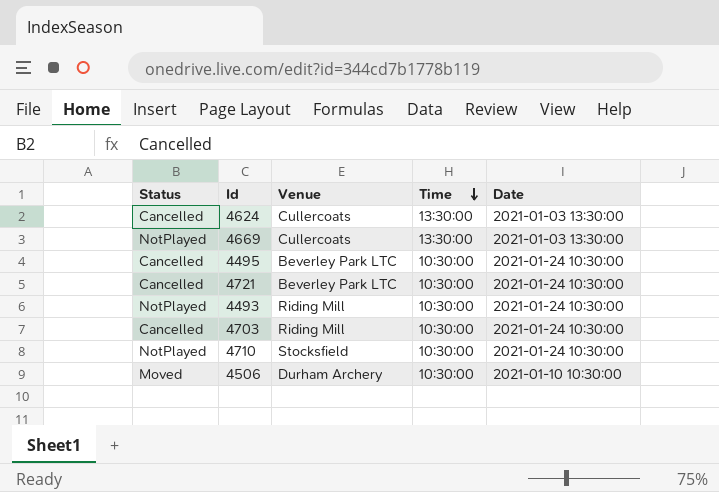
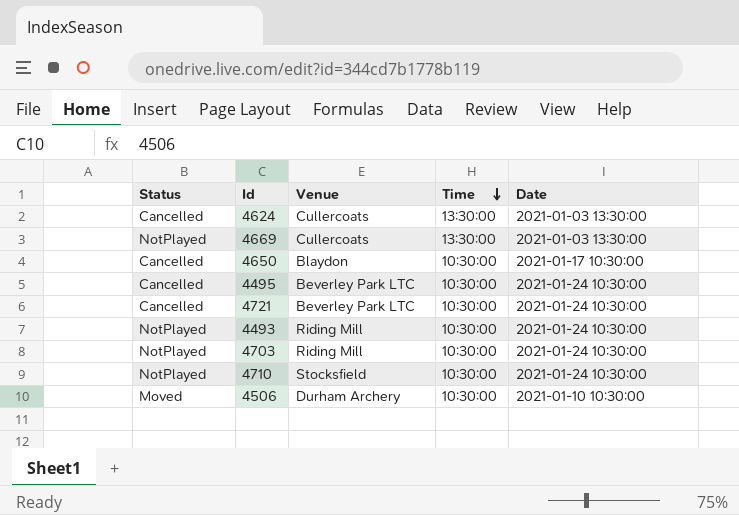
row 4650: none -> Cancelled | Blaydon | 10:30:00 | 2021-01-17 10:30:00
4703 | Status: Cancelled -> NotPlayed

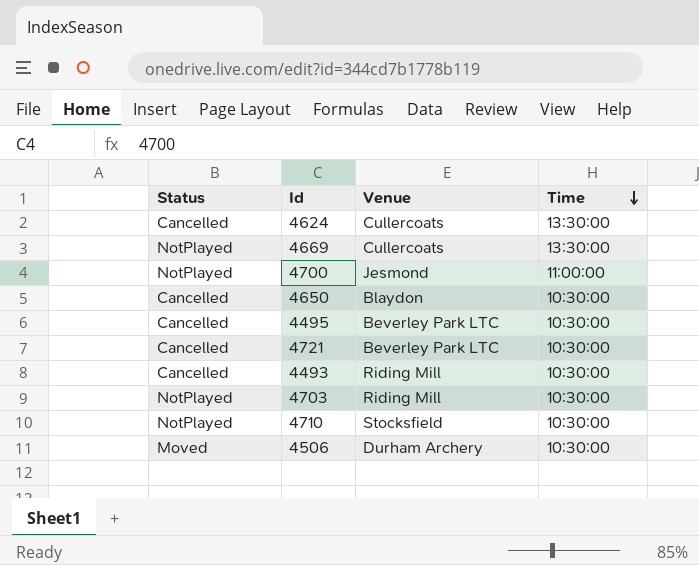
column Date | position: 5 -> none
row 4700: none -> NotPlayed | Jesmond | 11:00:00
4493 | Status: NotPlayed -> Cancelled

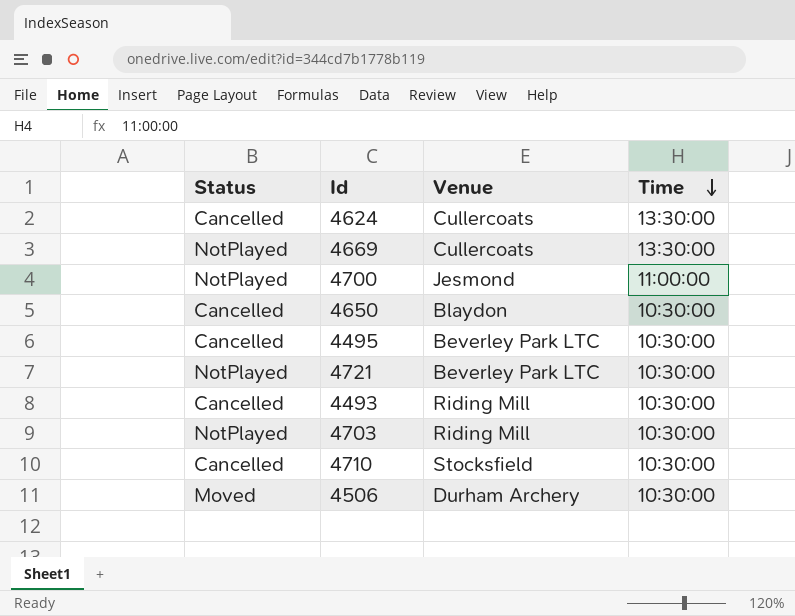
4721 | Status: Cancelled -> NotPlayed
4710 | Status: NotPlayed -> Cancelled

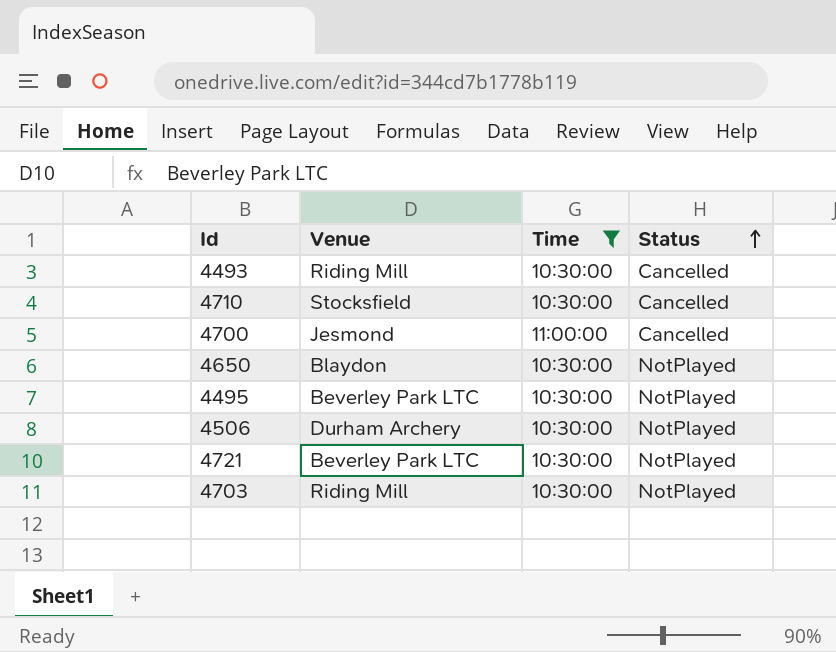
filter: none -> Time != 13:30:00
row order: Time descending -> Status ascending
column Status | position: 1 -> 4
4700 | Status: NotPlayed -> Cancelled
4650 | Status: Cancelled -> NotPlayed
4495 | Status: Cancelled -> NotPlayed
4506 | Status: Moved -> NotPlayed

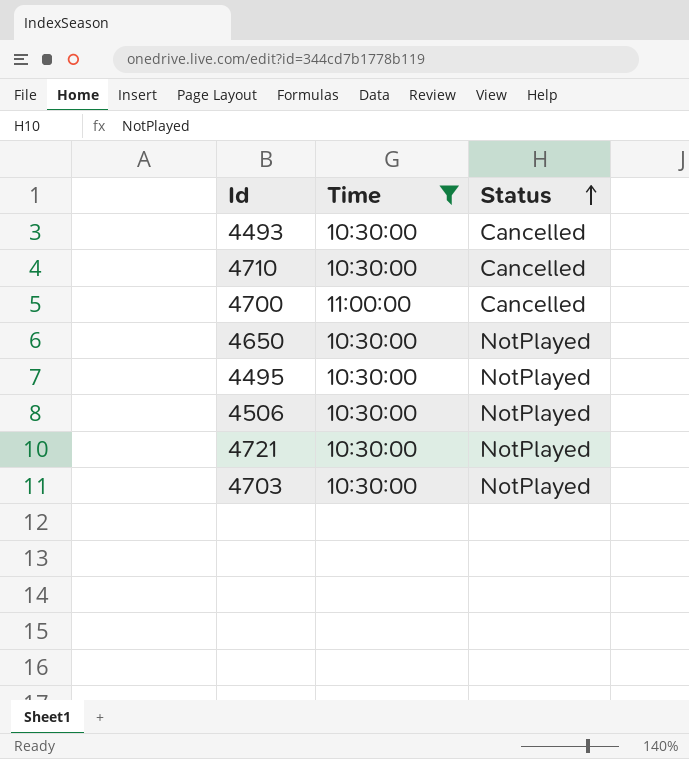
column Venue | position: 2 -> none

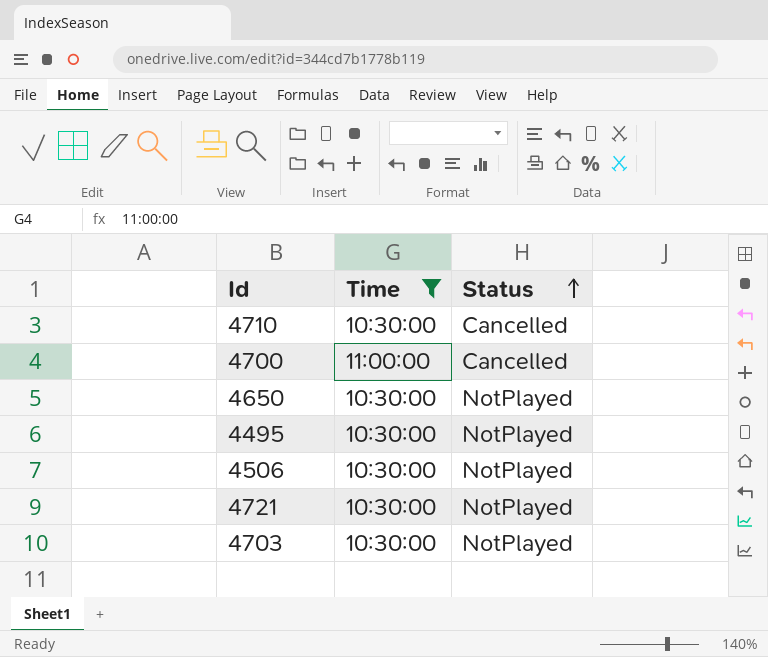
row 4493: 10:30:00 | Cancelled -> none

